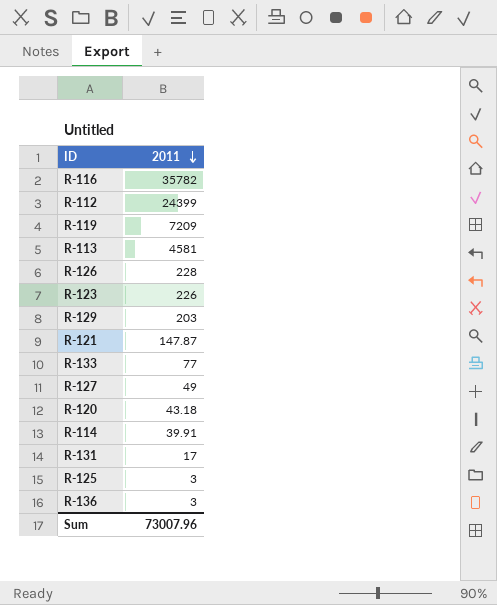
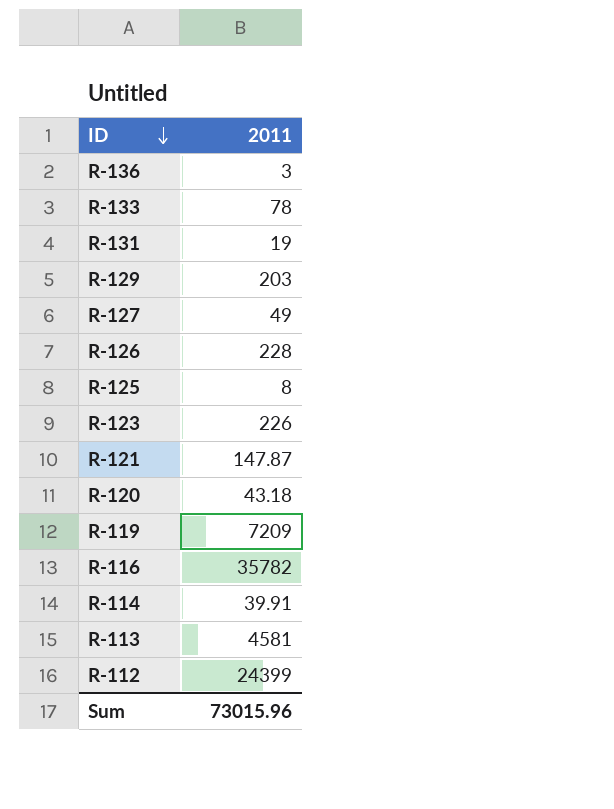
row order: 2011 descending -> ID descending
R-133 | 2011: 77 -> 78
R-131 | 2011: 17 -> 19
R-125 | 2011: 3 -> 8
Sum | 2011: 73007.96 -> 73015.96

